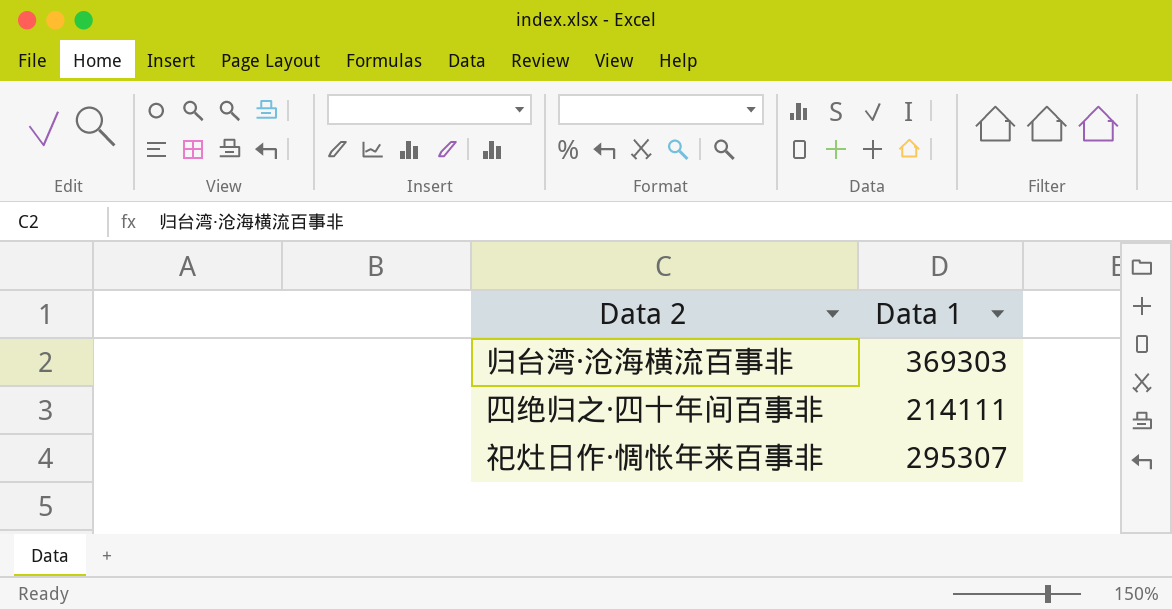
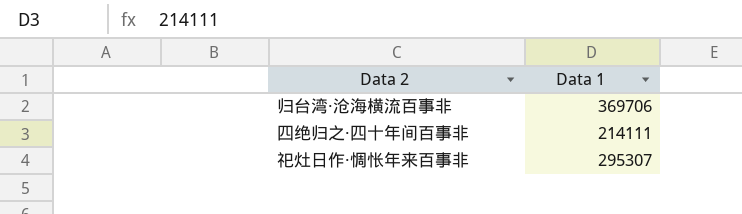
归台湾·沧海横流百事非 | Data 1: 369303 -> 369706

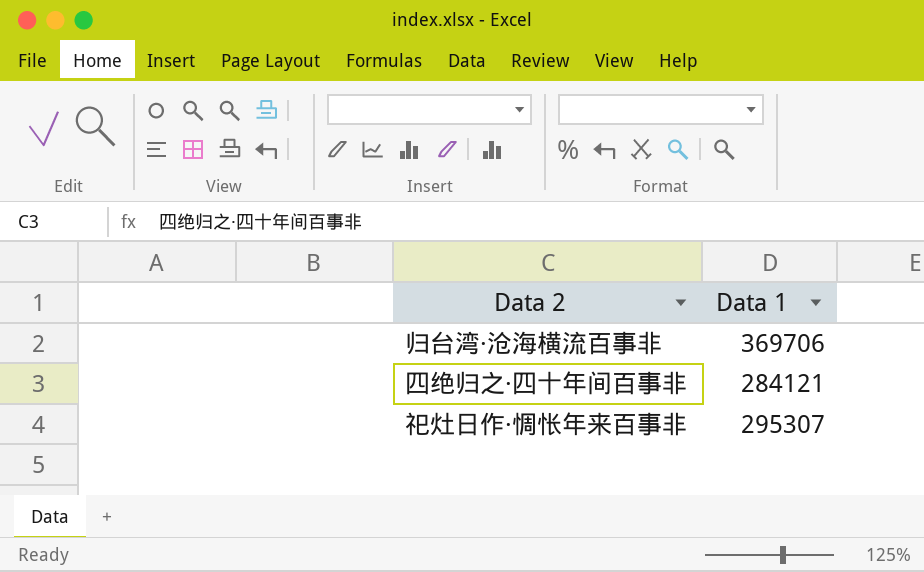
四绝归之·四十年间百事非 | Data 1: 214111 -> 284121

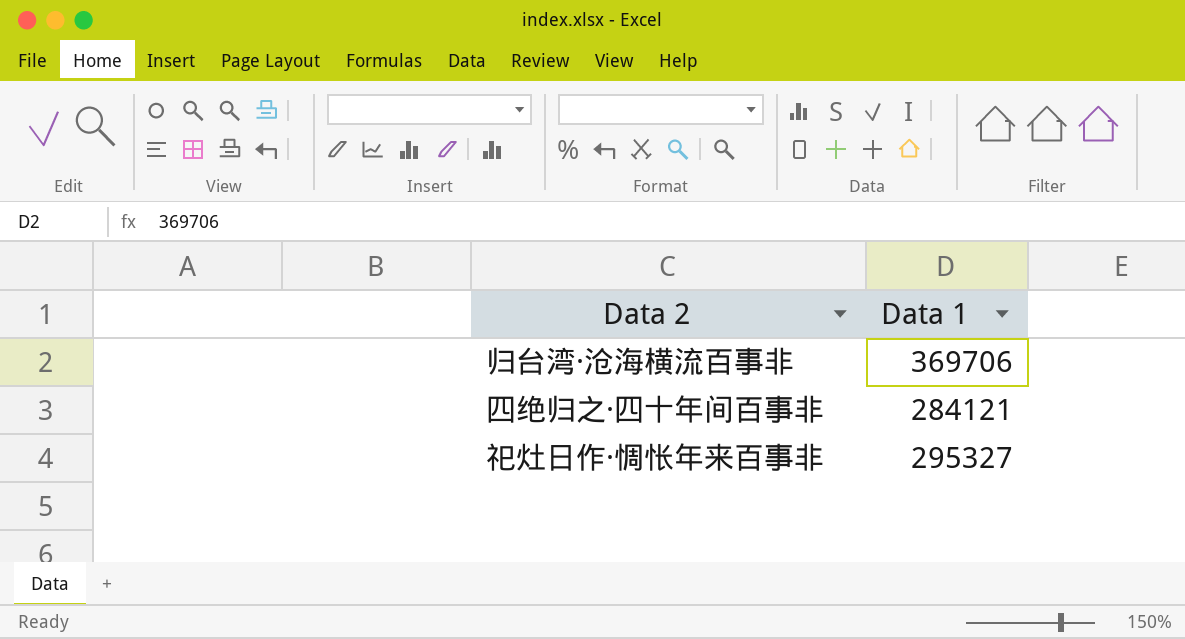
祀灶日作·惆怅年来百事非 | Data 1: 295307 -> 295327

